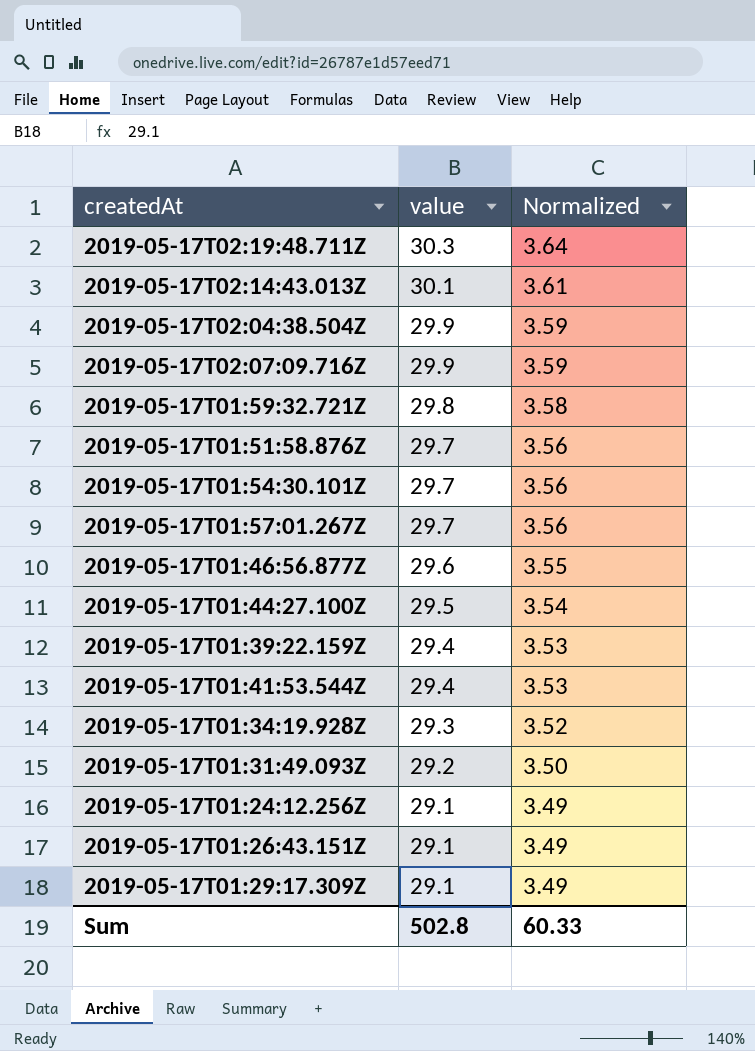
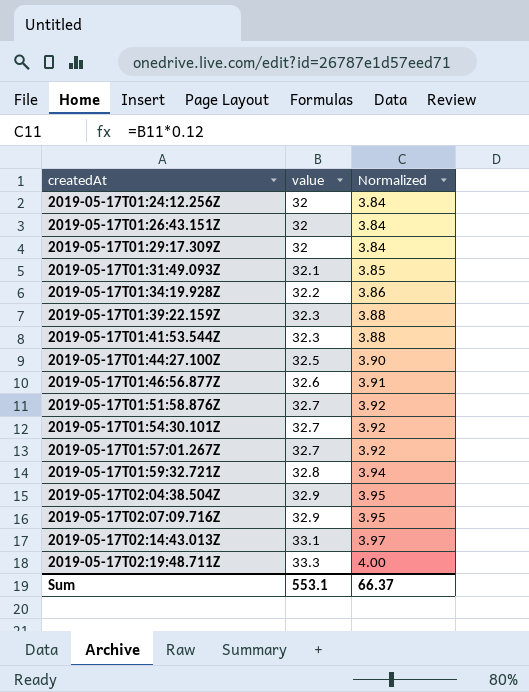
row order: value descending -> createdAt ascending
2019-05-17T01:24:12.256Z | value: 29.1 -> 32
2019-05-17T01:24:12.256Z | Normalized: 3.49 -> 3.84
2019-05-17T01:26:43.151Z | value: 29.1 -> 32
2019-05-17T01:26:43.151Z | Normalized: 3.49 -> 3.84
2019-05-17T01:29:17.309Z | value: 29.1 -> 32
2019-05-17T01:29:17.309Z | Normalized: 3.49 -> 3.84
2019-05-17T01:31:49.093Z | value: 29.2 -> 32.1
2019-05-17T01:31:49.093Z | Normalized: 3.50 -> 3.85
2019-05-17T01:34:19.928Z | value: 29.3 -> 32.2
2019-05-17T01:34:19.928Z | Normalized: 3.52 -> 3.86
2019-05-17T01:39:22.159Z | value: 29.4 -> 32.3
2019-05-17T01:39:22.159Z | Normalized: 3.53 -> 3.88
2019-05-17T01:41:53.544Z | value: 29.4 -> 32.3
2019-05-17T01:41:53.544Z | Normalized: 3.53 -> 3.88
2019-05-17T01:44:27.100Z | value: 29.5 -> 32.5
2019-05-17T01:44:27.100Z | Normalized: 3.54 -> 3.90
2019-05-17T01:46:56.877Z | value: 29.6 -> 32.6
2019-05-17T01:46:56.877Z | Normalized: 3.55 -> 3.91
2019-05-17T01:51:58.876Z | value: 29.7 -> 32.7
2019-05-17T01:51:58.876Z | Normalized: 3.56 -> 3.92
2019-05-17T01:54:30.101Z | value: 29.7 -> 32.7
2019-05-17T01:54:30.101Z | Normalized: 3.56 -> 3.92
2019-05-17T01:57:01.267Z | value: 29.7 -> 32.7
2019-05-17T01:57:01.267Z | Normalized: 3.56 -> 3.92
2019-05-17T01:59:32.721Z | value: 29.8 -> 32.8
2019-05-17T01:59:32.721Z | Normalized: 3.58 -> 3.94
2019-05-17T02:04:38.504Z | value: 29.9 -> 32.9
2019-05-17T02:04:38.504Z | Normalized: 3.59 -> 3.95
2019-05-17T02:07:09.716Z | value: 29.9 -> 32.9
2019-05-17T02:07:09.716Z | Normalized: 3.59 -> 3.95
2019-05-17T02:14:43.013Z | value: 30.1 -> 33.1
2019-05-17T02:14:43.013Z | Normalized: 3.61 -> 3.97
2019-05-17T02:19:48.711Z | value: 30.3 -> 33.3
2019-05-17T02:19:48.711Z | Normalized: 3.64 -> 4.00
Sum | value: 502.8 -> 553.1
Sum | Normalized: 60.33 -> 66.37

